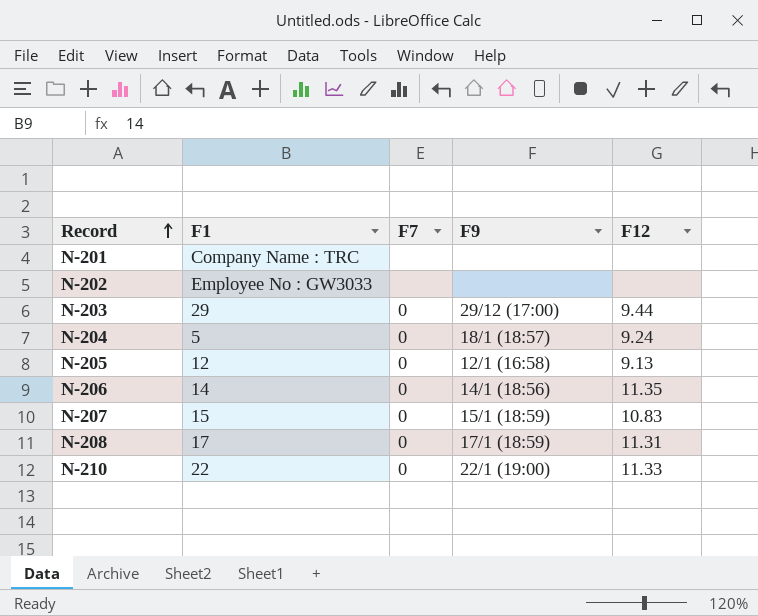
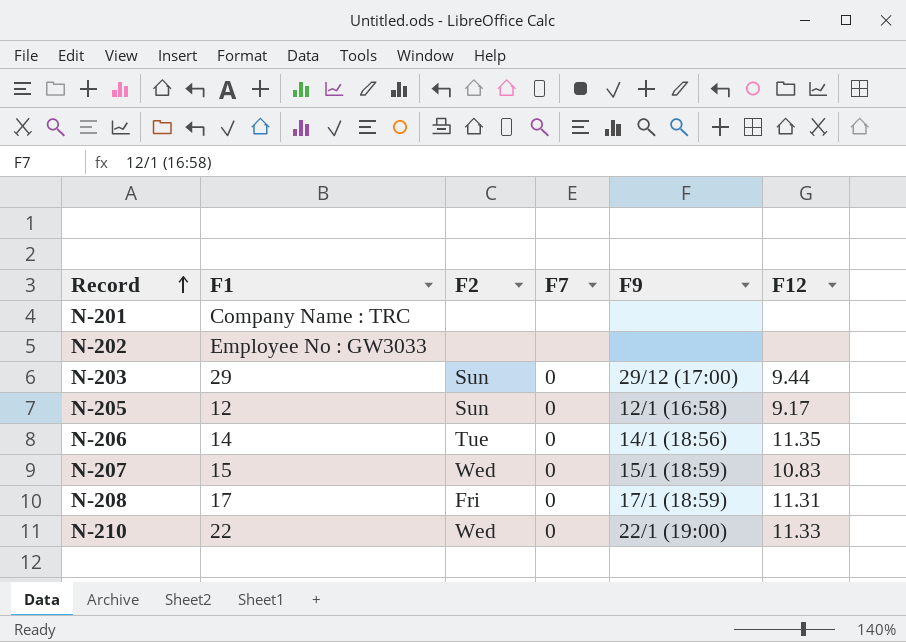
column F2 | position: none -> 3
row N-204: 5 | 0 | 18/1 (18:57) | 9.24 -> none
N-205 | F12: 9.13 -> 9.17

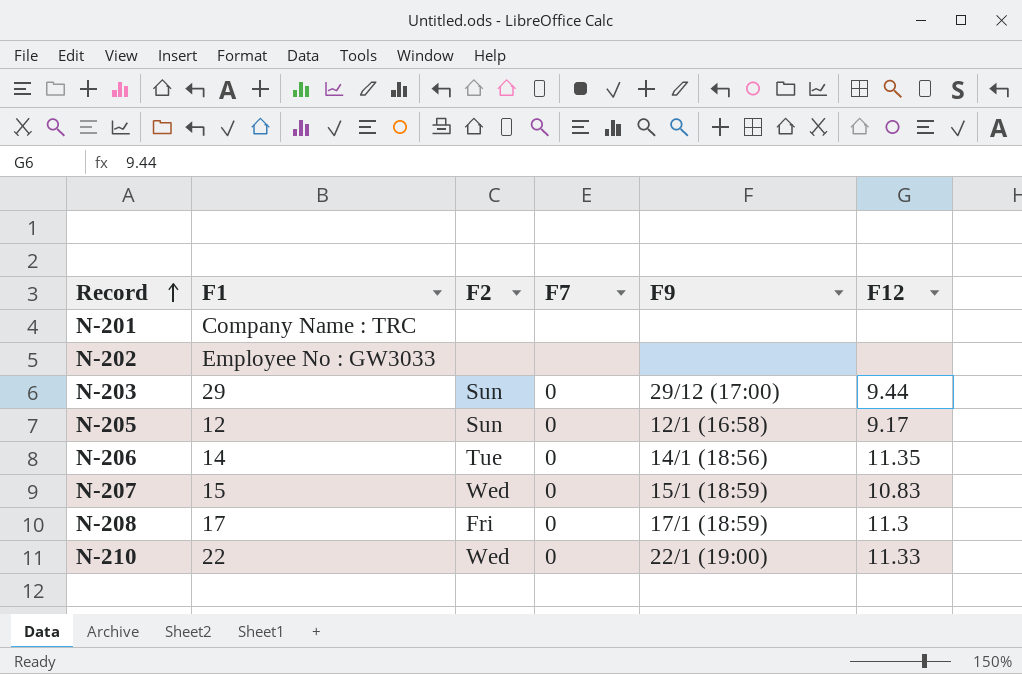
N-208 | F12: 11.31 -> 11.3

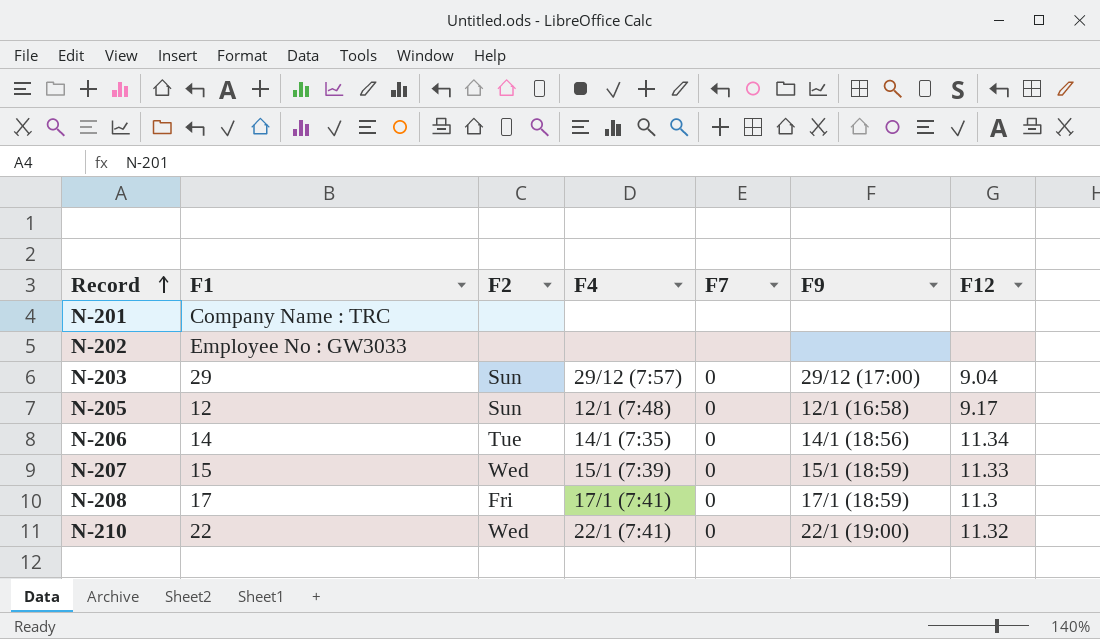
column F4 | position: none -> 4
N-203 | F12: 9.44 -> 9.04
N-206 | F12: 11.35 -> 11.34
N-207 | F12: 10.83 -> 11.33
N-210 | F12: 11.33 -> 11.32

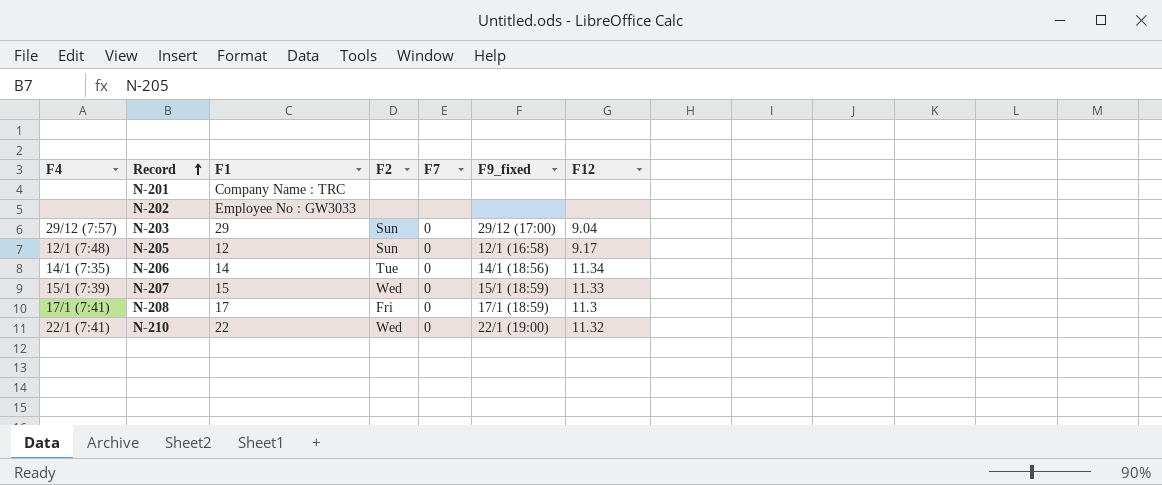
column F4 | position: 4 -> 1
column name: F9 -> F9_fixed

